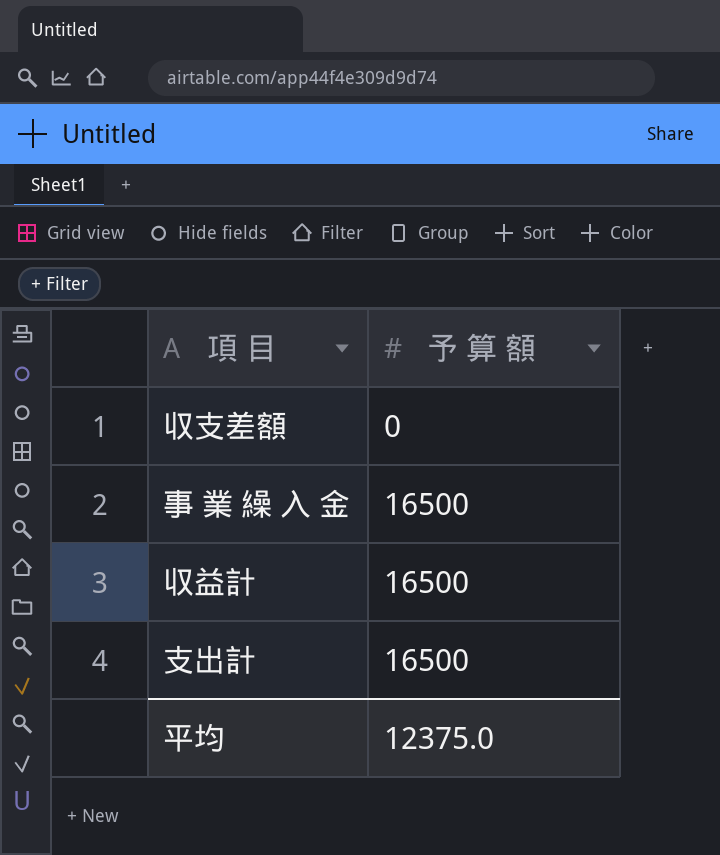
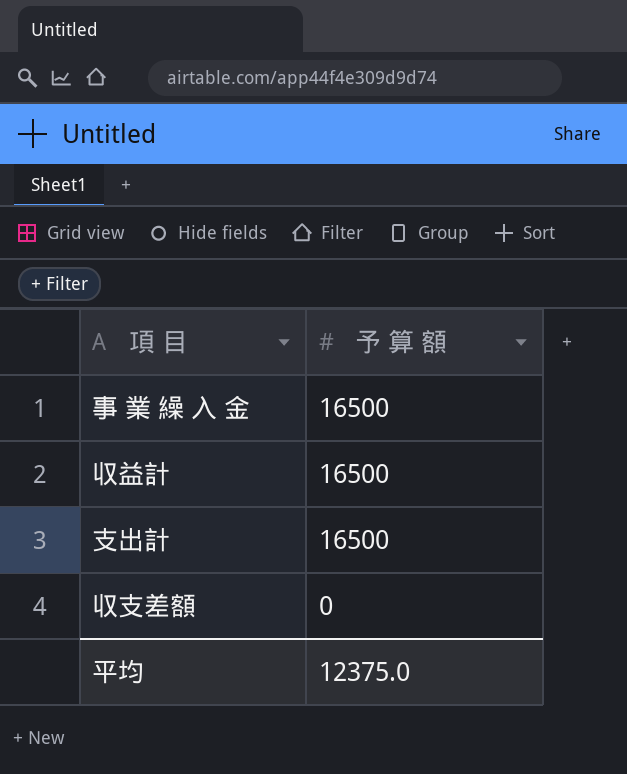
row order: 予 算 額 ascending -> 予 算 額 descending

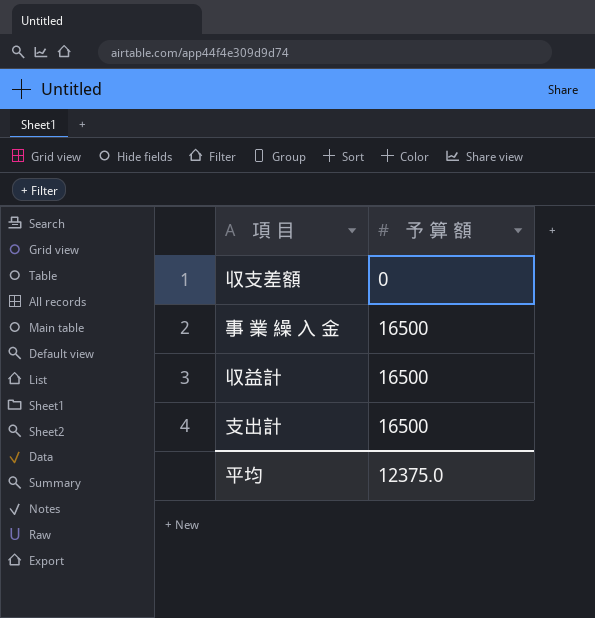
row order: 予 算 額 descending -> 予 算 額 ascending

